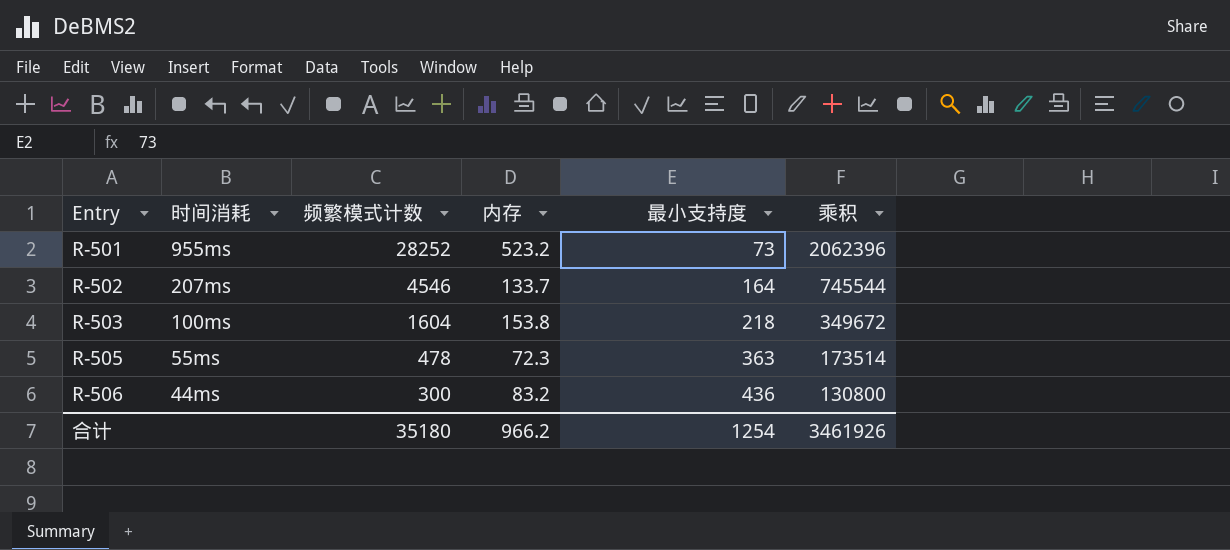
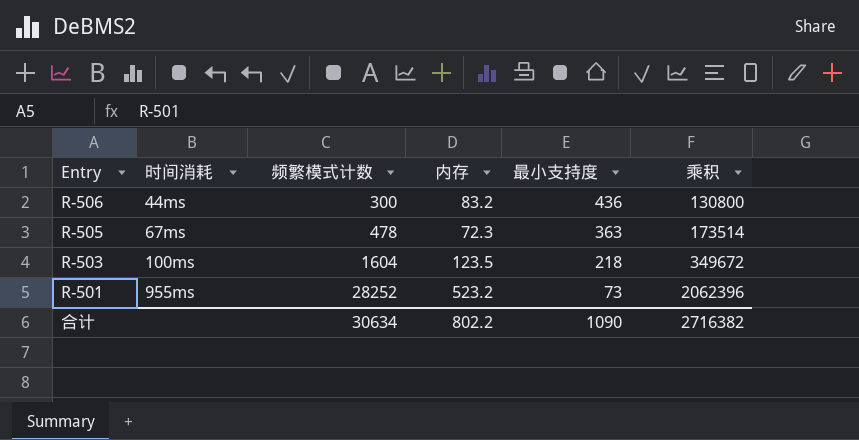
row order: Entry ascending -> Entry descending
row R-502: 207ms | 4546 | 133.7 | 164 | 745544 -> none
R-505 | 时间消耗: 55ms -> 67ms
R-503 | 内存: 153.8 -> 123.5
合计 | 频繁模式计数: 35180 -> 30634
合计 | 内存: 966.2 -> 802.2
合计 | 最小支持度: 1254 -> 1090
合计 | 乘积: 3461926 -> 2716382

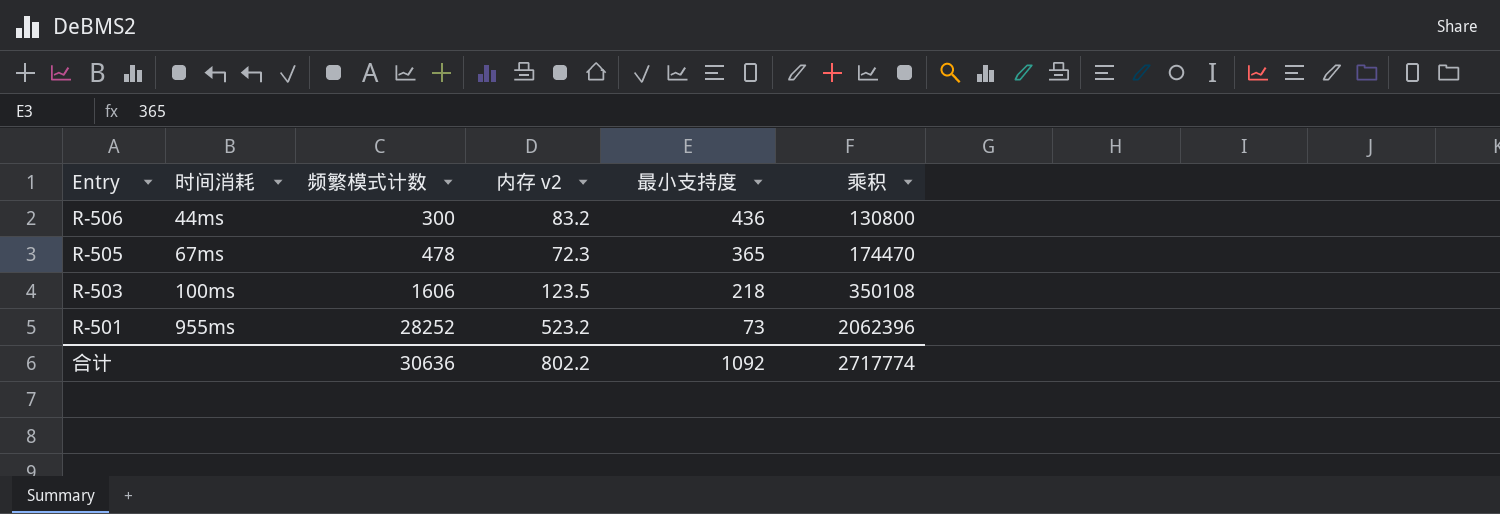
column name: 内存 -> 内存 v2
R-505 | 最小支持度: 363 -> 365
R-505 | 乘积: 173514 -> 174470
R-503 | 频繁模式计数: 1604 -> 1606
R-503 | 乘积: 349672 -> 350108
合计 | 频繁模式计数: 30634 -> 30636
合计 | 最小支持度: 1090 -> 1092
合计 | 乘积: 2716382 -> 2717774

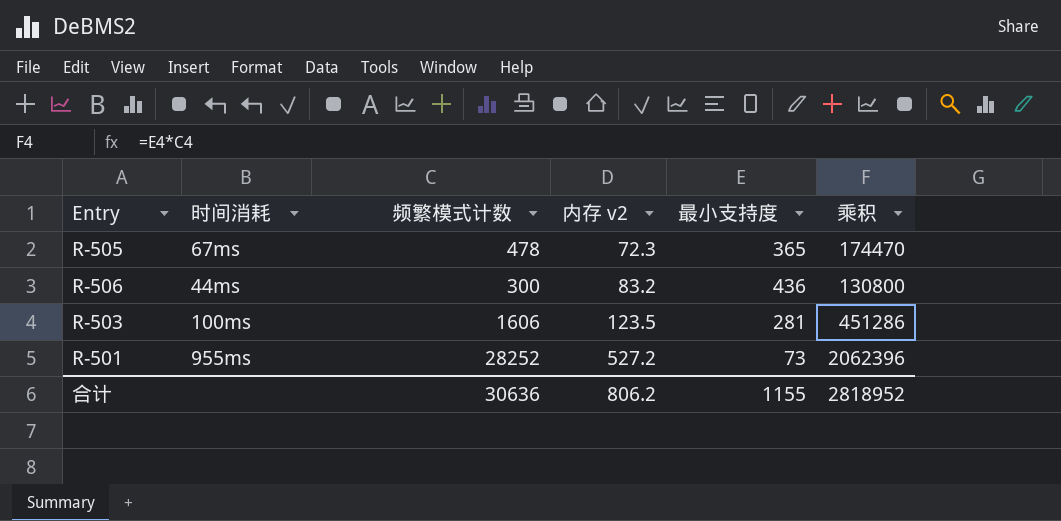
row order: Entry descending -> 内存 v2 ascending
R-503 | 最小支持度: 218 -> 281
R-503 | 乘积: 350108 -> 451286
R-501 | 内存 v2: 523.2 -> 527.2
合计 | 内存 v2: 802.2 -> 806.2
合计 | 最小支持度: 1092 -> 1155
合计 | 乘积: 2717774 -> 2818952

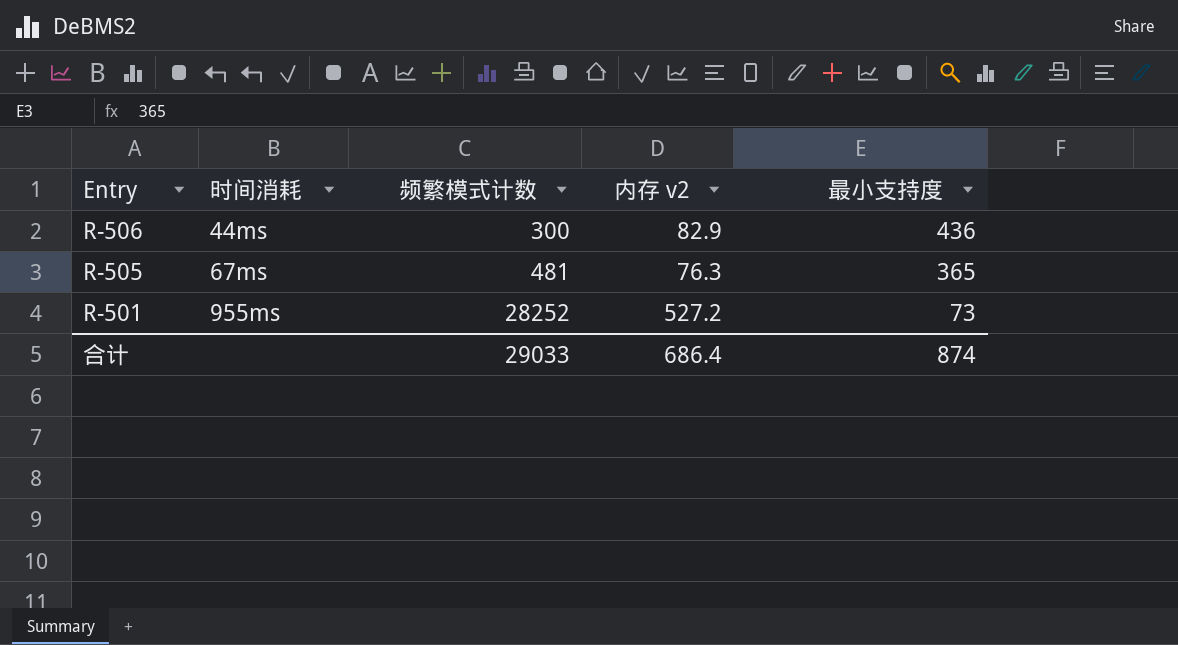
row order: 内存 v2 ascending -> Entry descending
column 乘积 | formula: [频繁模式计数] * [最小支持度] -> none
row R-503: 100ms | 1606 | 123.5 | 281 | 451286 -> none
R-506 | 内存 v2: 83.2 -> 82.9
R-505 | 频繁模式计数: 478 -> 481
R-505 | 内存 v2: 72.3 -> 76.3
合计 | 频繁模式计数: 30636 -> 29033
合计 | 内存 v2: 806.2 -> 686.4
合计 | 最小支持度: 1155 -> 874

